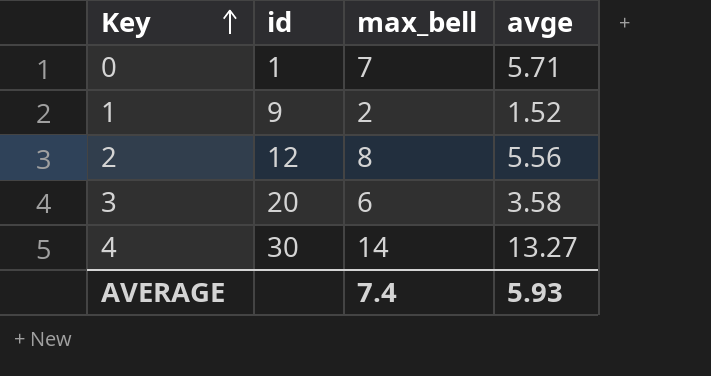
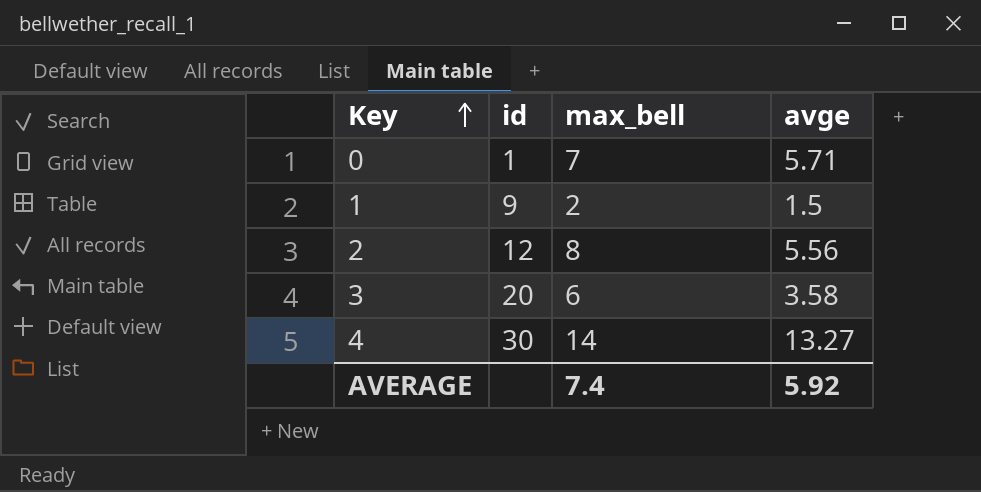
1 | avge: 1.52 -> 1.5
AVERAGE | avge: 5.93 -> 5.92

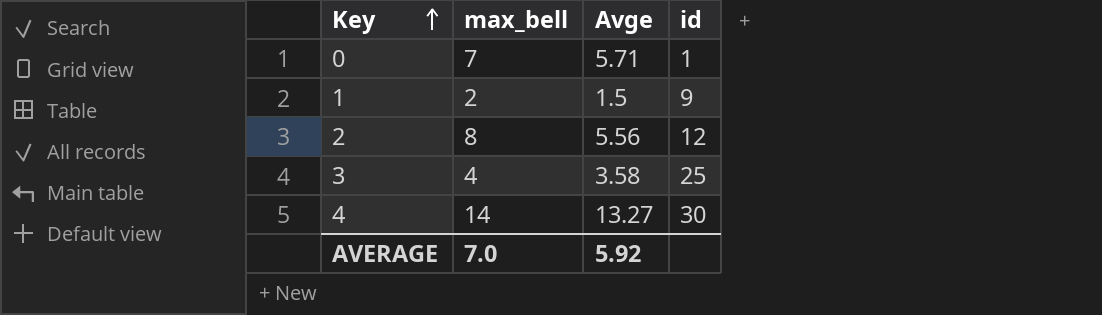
column name: avge -> Avge
column id | position: 2 -> 4
3 | max_bell: 6 -> 4
3 | id: 20 -> 25
AVERAGE | max_bell: 7.4 -> 7.0

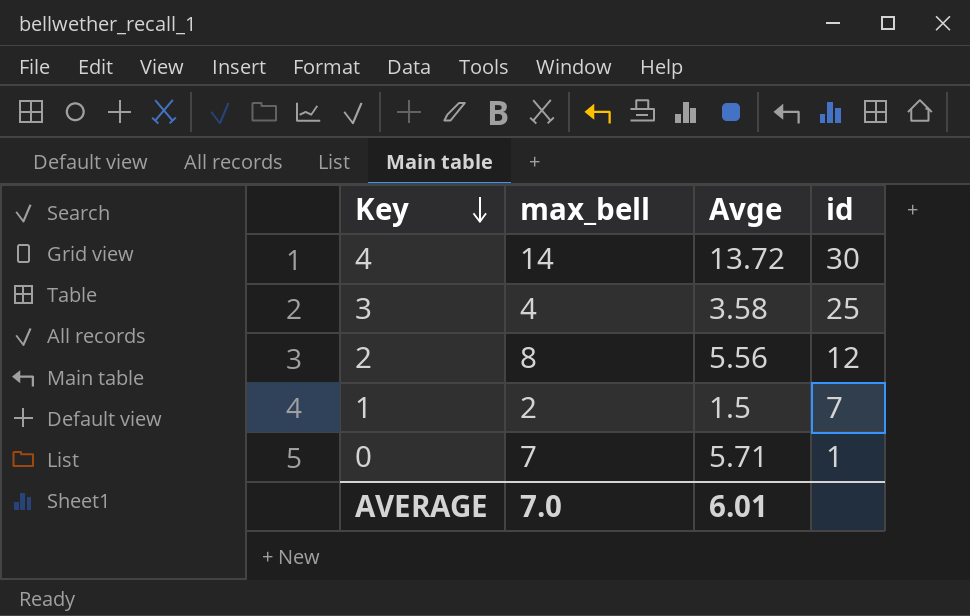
row order: Key ascending -> Key descending
4 | Avge: 13.27 -> 13.72
1 | id: 9 -> 7
AVERAGE | Avge: 5.92 -> 6.01

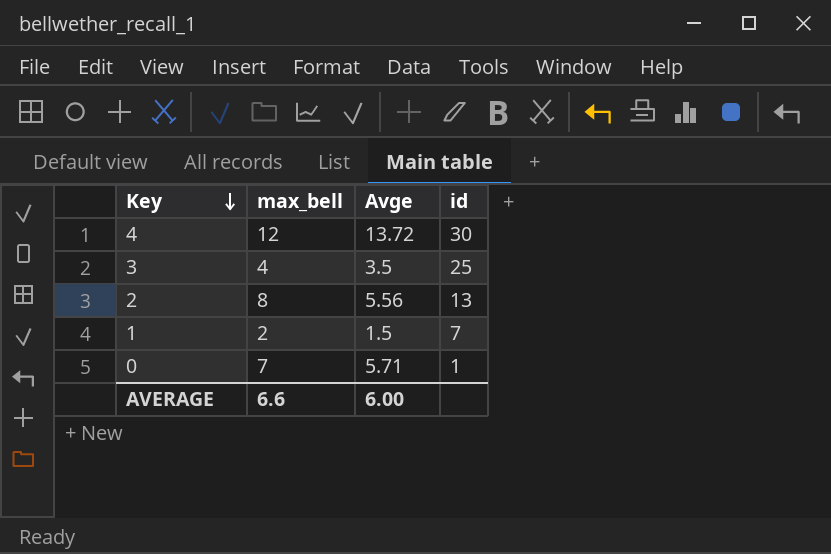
4 | max_bell: 14 -> 12
3 | Avge: 3.58 -> 3.5
2 | id: 12 -> 13
AVERAGE | max_bell: 7.0 -> 6.6
AVERAGE | Avge: 6.01 -> 6.00

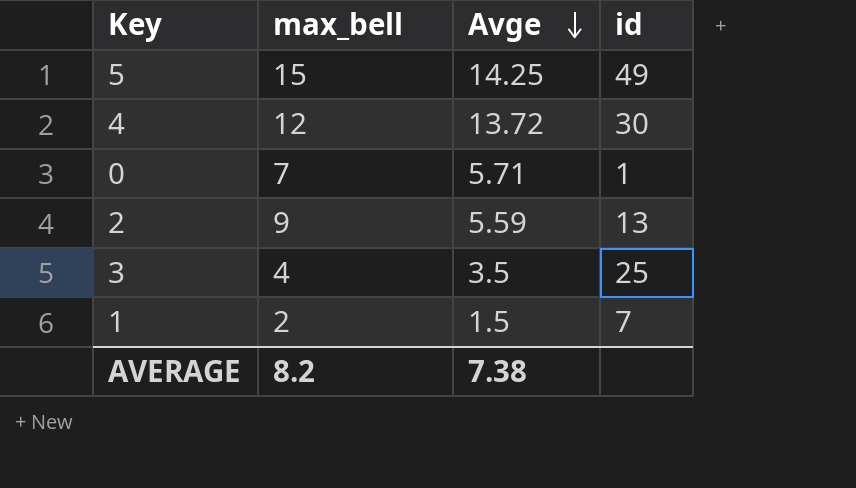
row order: Key descending -> Avge descending
row 5: none -> 15 | 14.25 | 49
2 | max_bell: 8 -> 9
2 | Avge: 5.56 -> 5.59
AVERAGE | max_bell: 6.6 -> 8.2
AVERAGE | Avge: 6.00 -> 7.38

